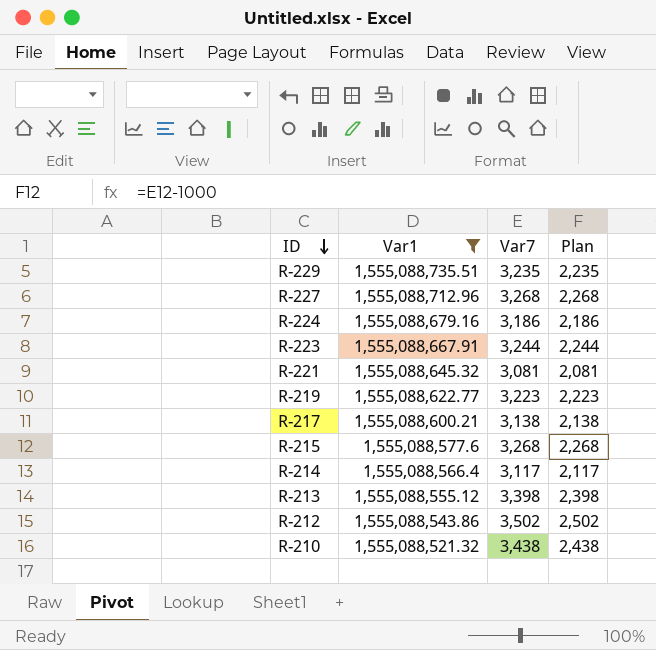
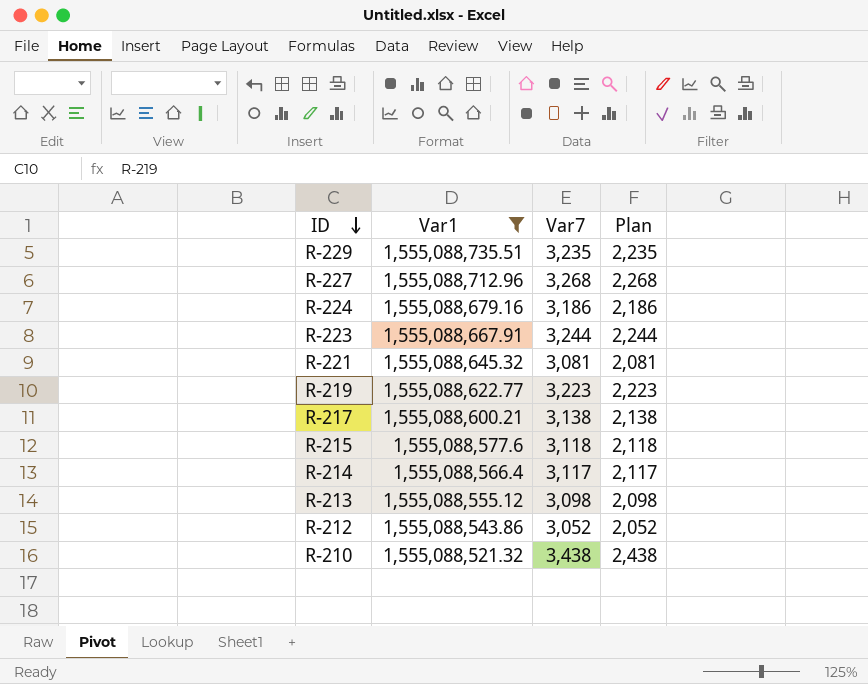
R-215 | Var7: 3,268 -> 3,118
R-215 | Plan: 2,268 -> 2,118
R-213 | Var7: 3,398 -> 3,098
R-213 | Plan: 2,398 -> 2,098
R-212 | Var7: 3,502 -> 3,052
R-212 | Plan: 2,502 -> 2,052

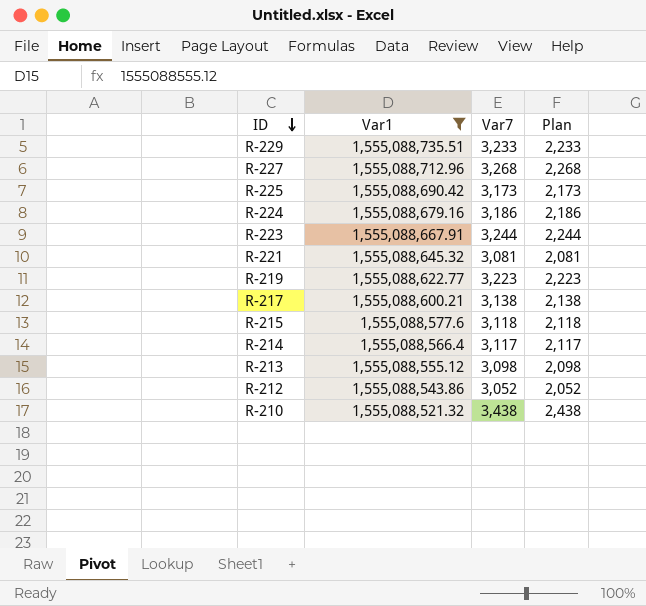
R-229 | Var7: 3,235 -> 3,233
R-229 | Plan: 2,235 -> 2,233
row R-225: none -> 1,555,088,690.42 | 3,173 | 2,173

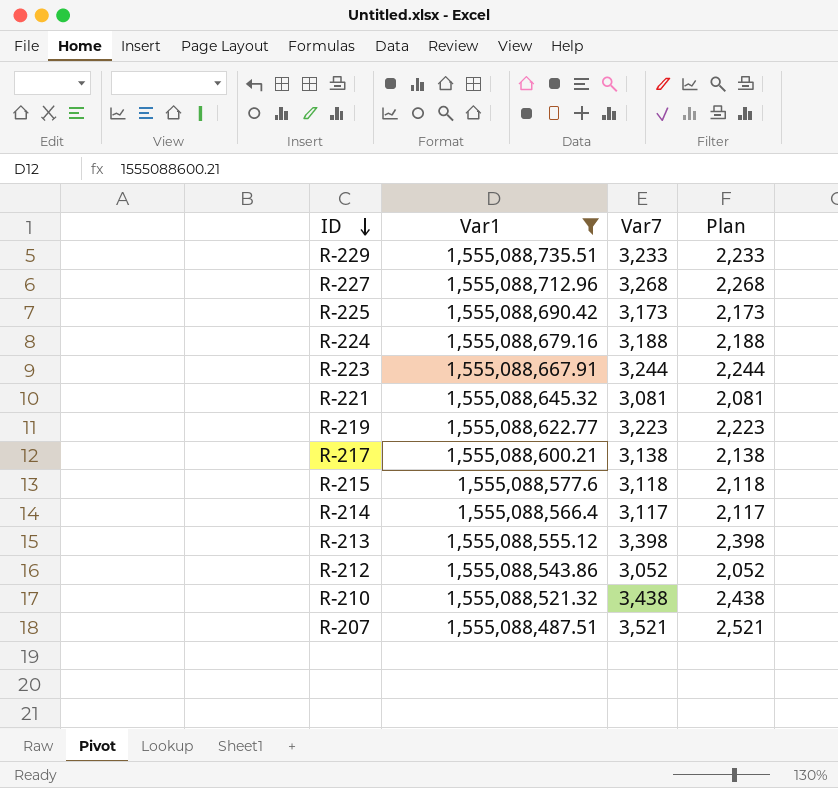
R-224 | Var7: 3,186 -> 3,188
R-224 | Plan: 2,186 -> 2,188
R-213 | Var7: 3,098 -> 3,398
R-213 | Plan: 2,098 -> 2,398
row R-207: none -> 1,555,088,487.51 | 3,521 | 2,521

